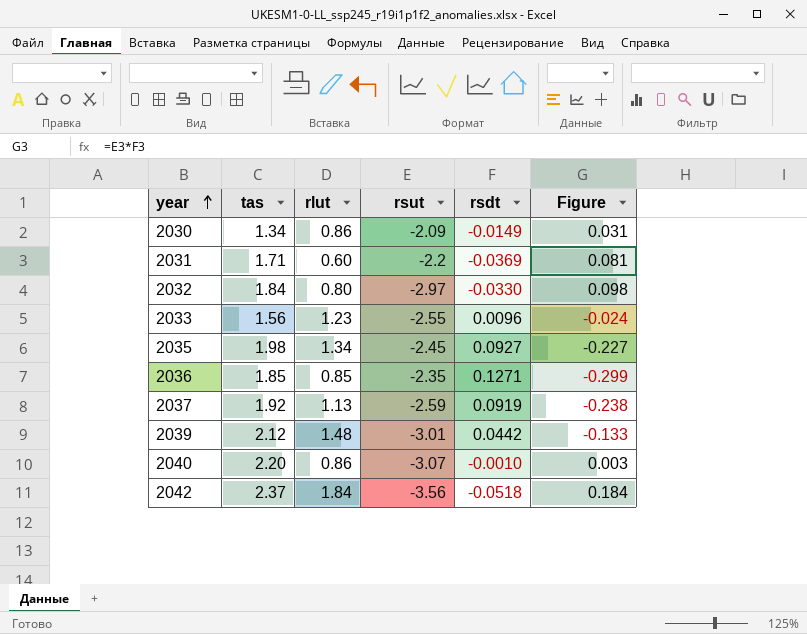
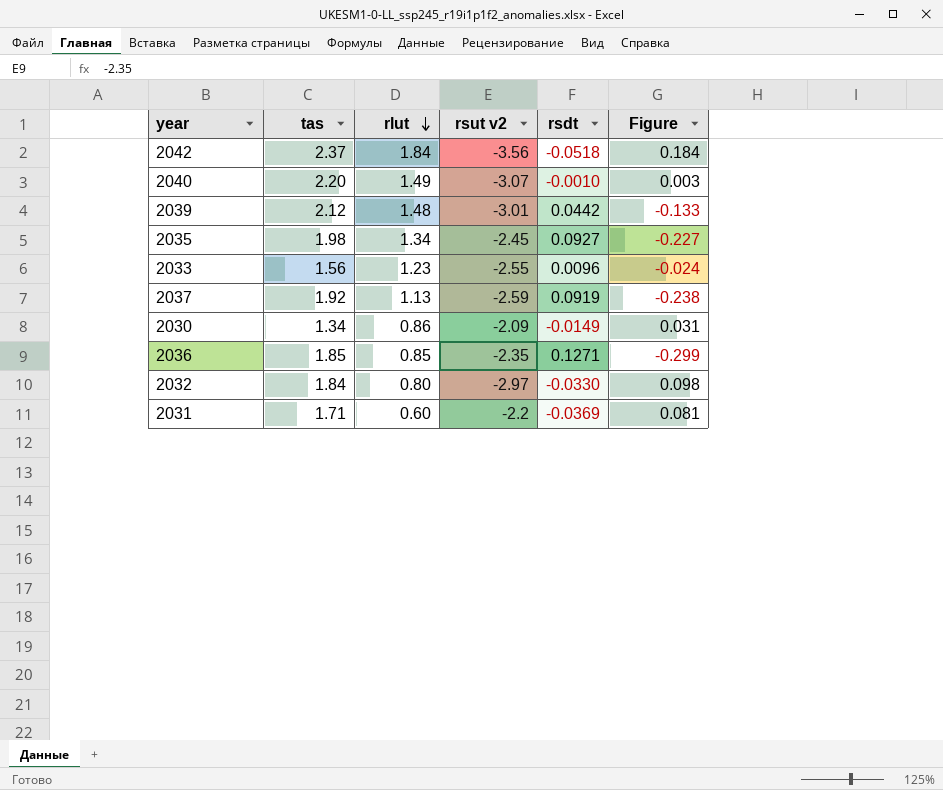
row order: year ascending -> rlut descending
column name: rsut -> rsut v2
2040 | rlut: 0.86 -> 1.49

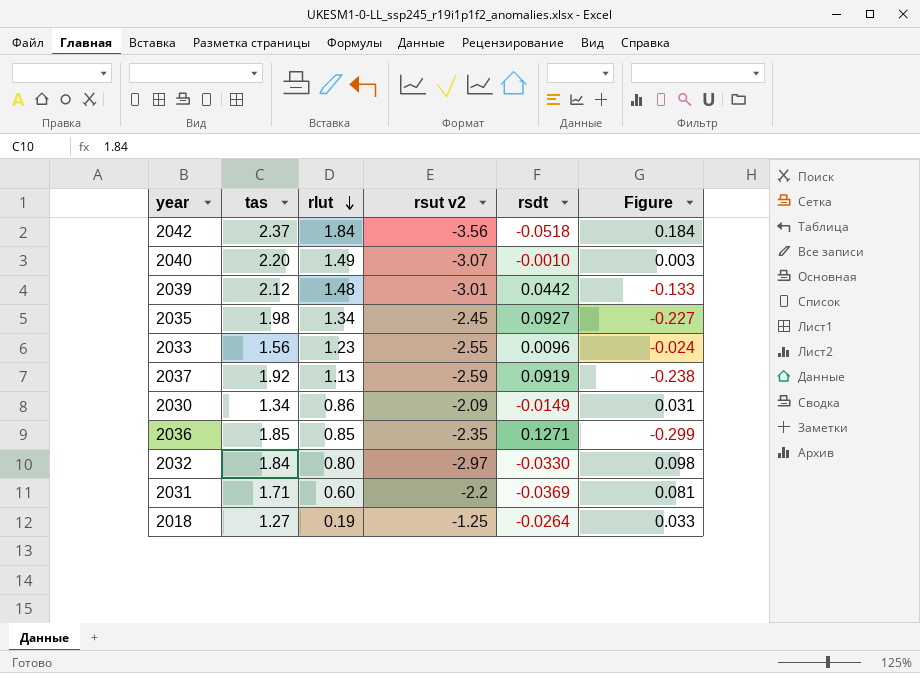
row 2018: none -> 1.27 | 0.19 | -1.25 | -0.0264 | 0.033

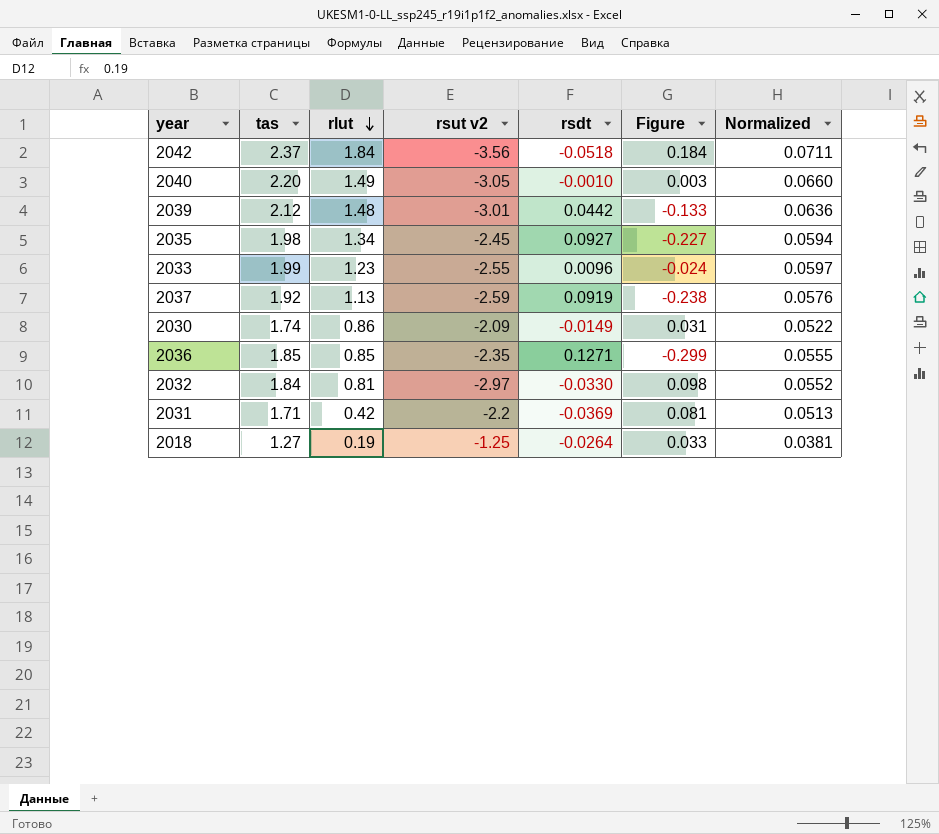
column Normalized | formula: none -> [tas] * 0.03
2040 | rsut v2: -3.07 -> -3.05
2033 | tas: 1.56 -> 1.99
2030 | tas: 1.34 -> 1.74
2032 | rlut: 0.80 -> 0.81
2031 | rlut: 0.60 -> 0.42

